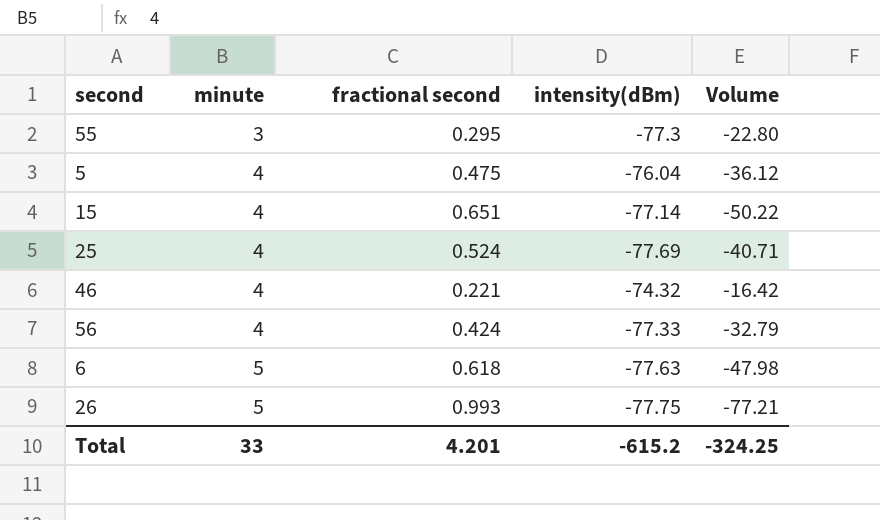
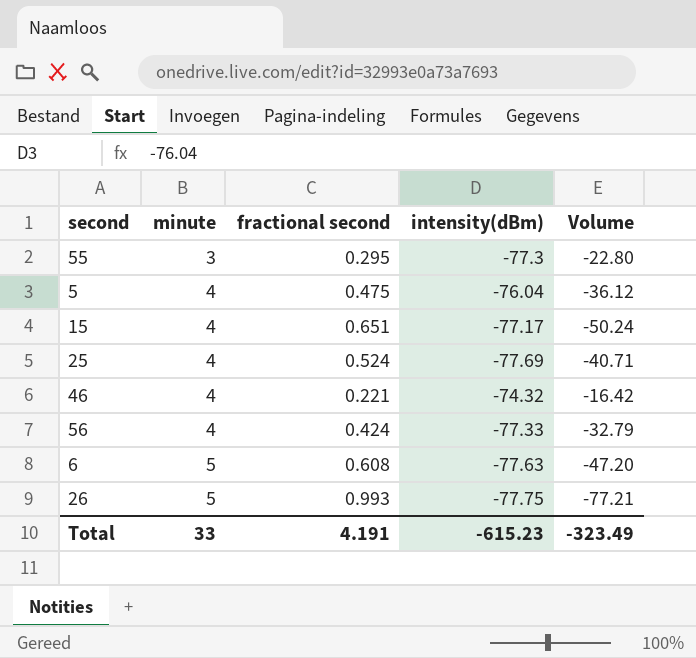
15 | intensity(dBm): -77.14 -> -77.17
15 | Volume: -50.22 -> -50.24
6 | fractional second: 0.618 -> 0.608
6 | Volume: -47.98 -> -47.20
Total | fractional second: 4.201 -> 4.191
Total | intensity(dBm): -615.2 -> -615.23
Total | Volume: -324.25 -> -323.49

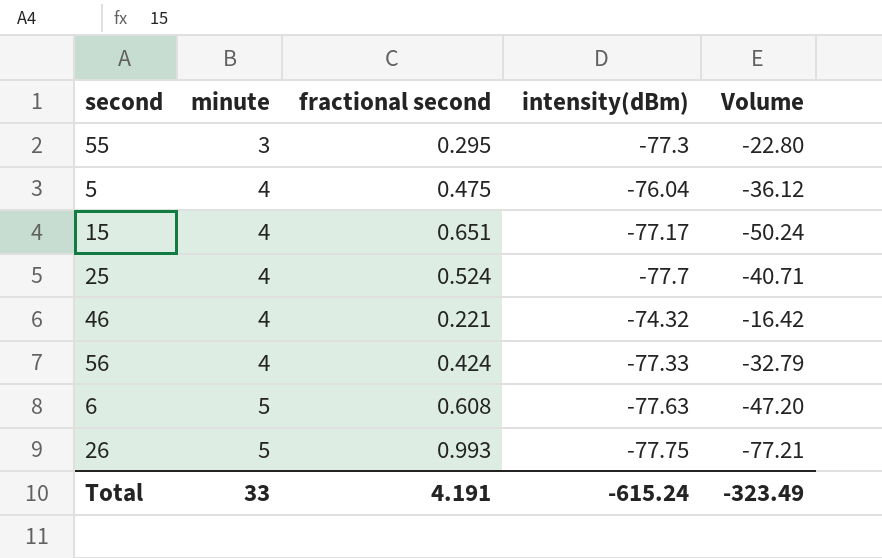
25 | intensity(dBm): -77.69 -> -77.7
Total | intensity(dBm): -615.23 -> -615.24

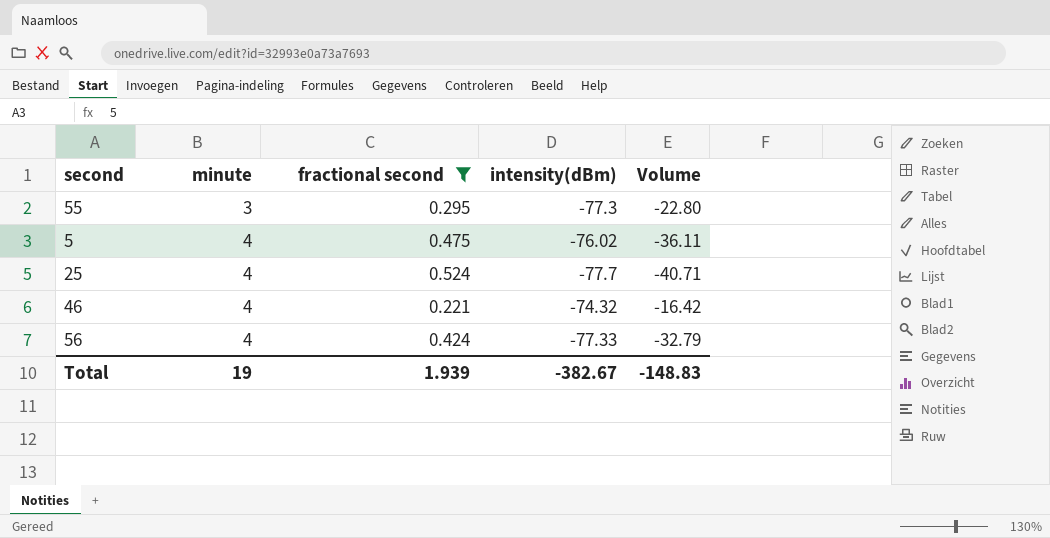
filter: none -> fractional second <= 0.524
5 | intensity(dBm): -76.04 -> -76.02
5 | Volume: -36.12 -> -36.11
Total | minute: 33 -> 19
Total | fractional second: 4.191 -> 1.939
Total | intensity(dBm): -615.24 -> -382.67
Total | Volume: -323.49 -> -148.83

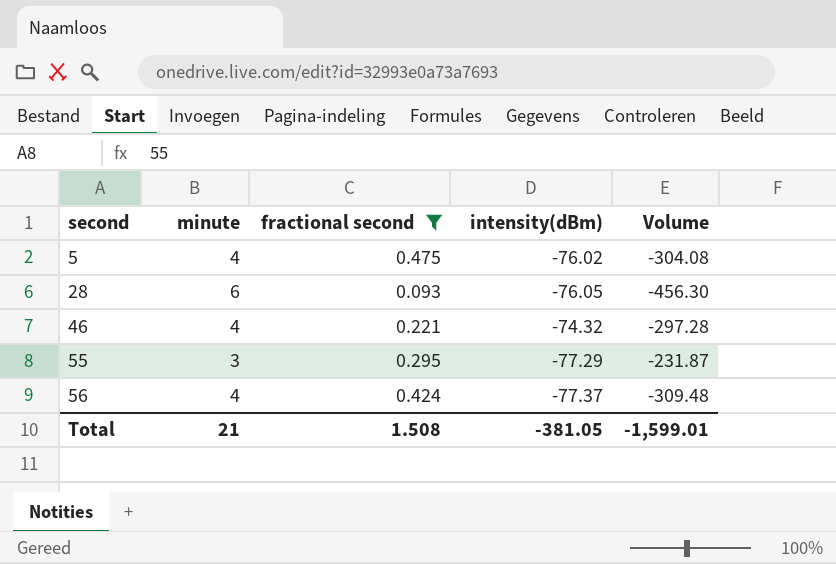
row order: minute ascending -> second ascending
column Volume | formula: [fractional second] * [intensity(dBm)] -> [minute] * [intensity(dBm)]
row 25: 4 | 0.524 | -77.7 | -40.71 -> none
row 28: none -> 6 | 0.093 | -76.05 | -456.30
55 | intensity(dBm): -77.3 -> -77.29
56 | intensity(dBm): -77.33 -> -77.37
Total | minute: 19 -> 21
Total | fractional second: 1.939 -> 1.508
Total | intensity(dBm): -382.67 -> -381.05
Total | Volume: -148.83 -> -1,599.01

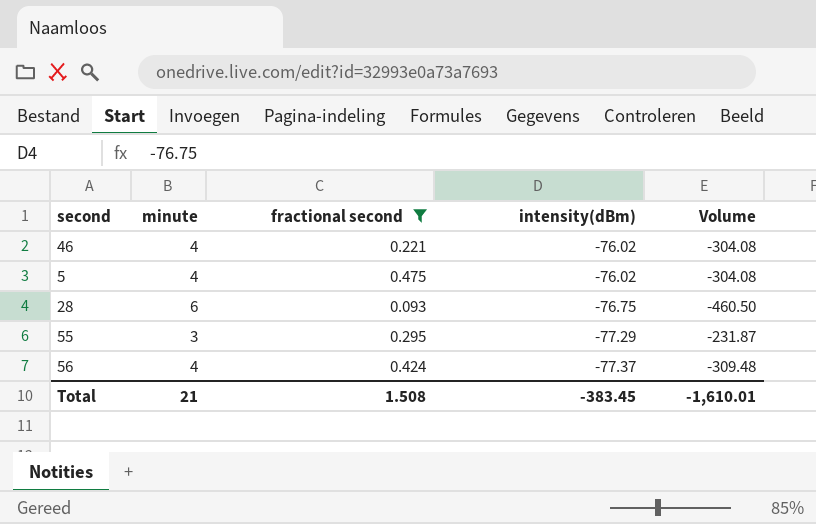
row order: second ascending -> intensity(dBm) descending
46 | intensity(dBm): -74.32 -> -76.02
46 | Volume: -297.28 -> -304.08
28 | intensity(dBm): -76.05 -> -76.75
28 | Volume: -456.30 -> -460.50
Total | intensity(dBm): -381.05 -> -383.45
Total | Volume: -1,599.01 -> -1,610.01

